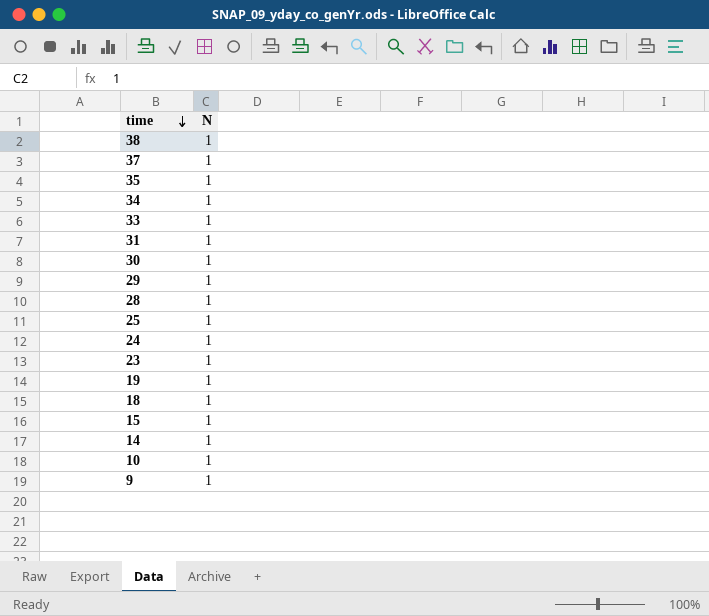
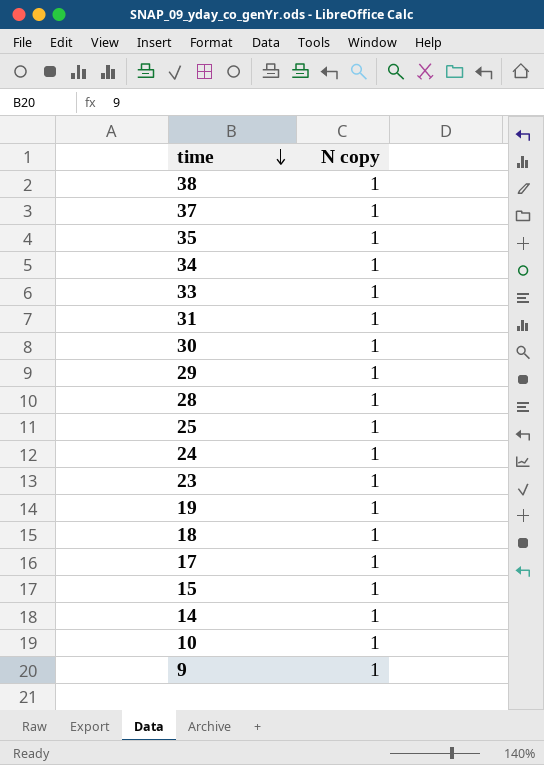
column name: N -> N copy
row 17: none -> 1

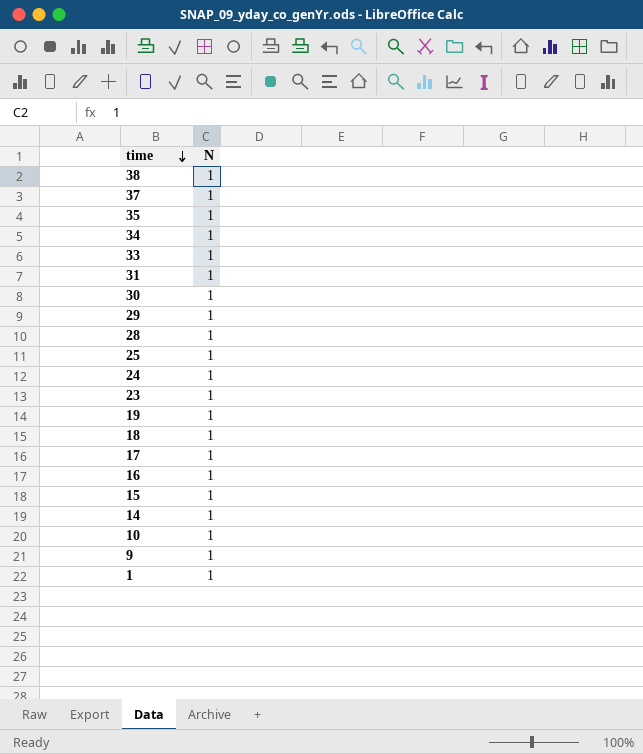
column name: N copy -> N
row 16: none -> 1
row 1: none -> 1

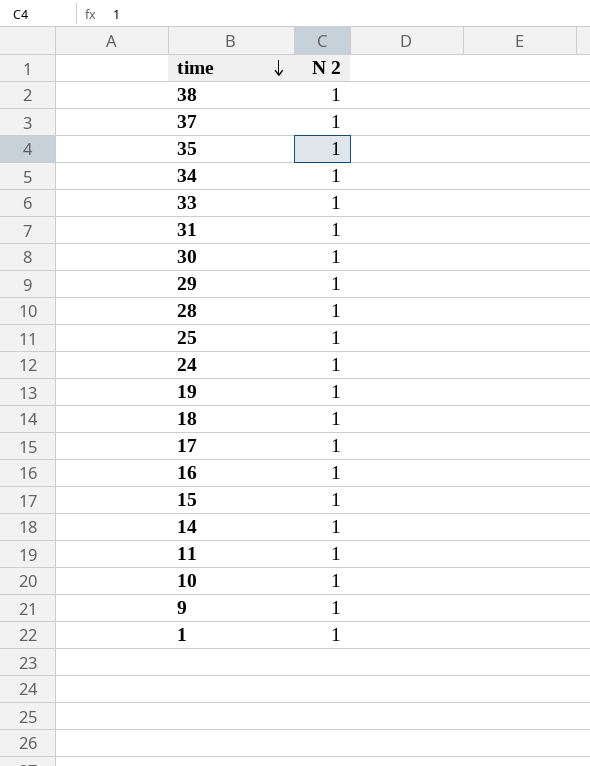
column name: N -> N 2
row 23: 1 -> none
row 11: none -> 1

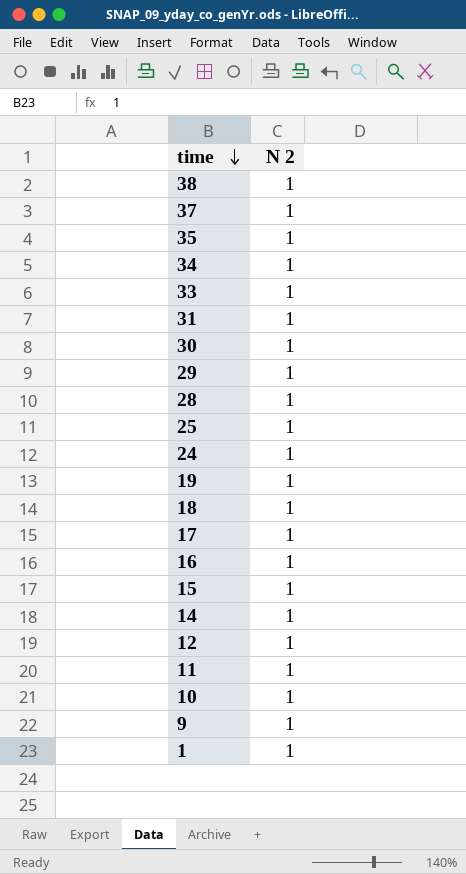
row 12: none -> 1

